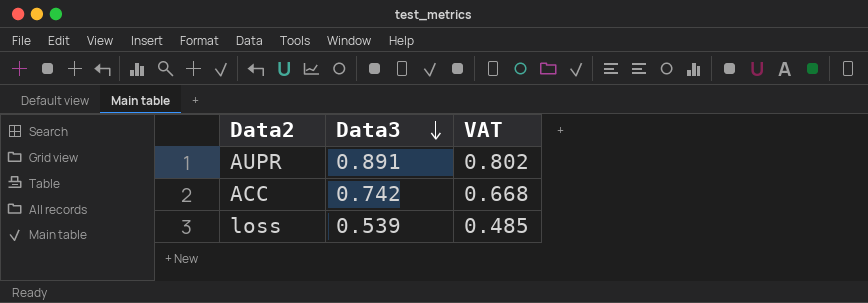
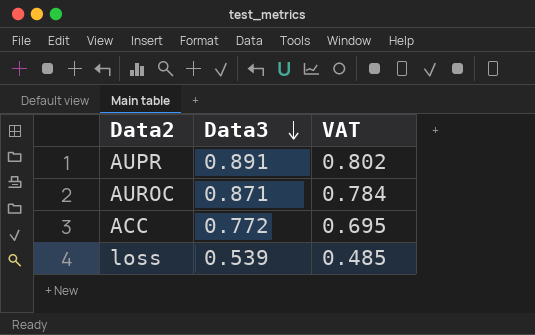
row AUROC: none -> 0.871 | 0.784
ACC | Data3: 0.742 -> 0.772
ACC | VAT: 0.668 -> 0.695

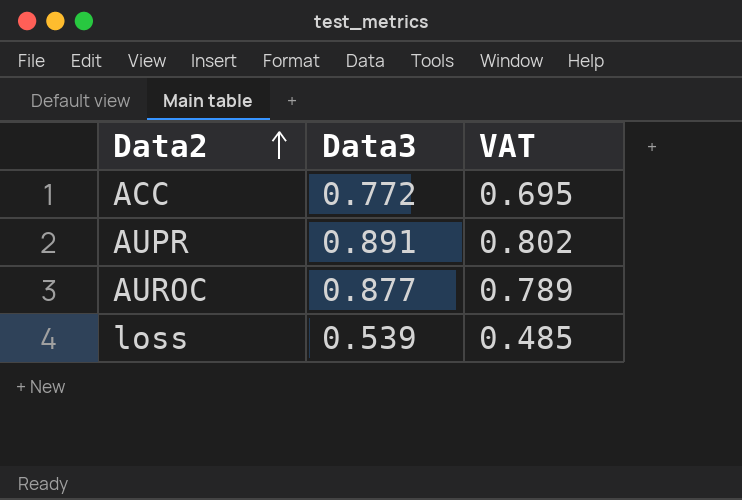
row order: Data3 descending -> Data2 ascending
AUROC | Data3: 0.871 -> 0.877
AUROC | VAT: 0.784 -> 0.789

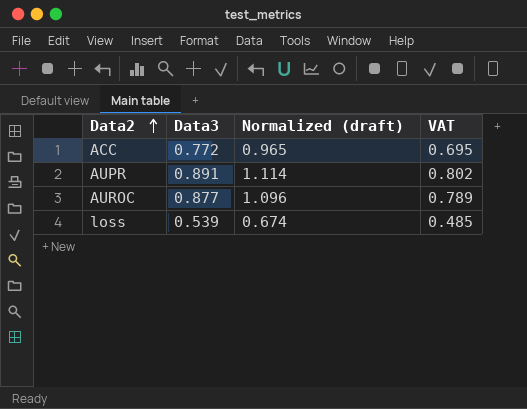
column Normalized (draft) | formula: none -> [Data3] * 1.25

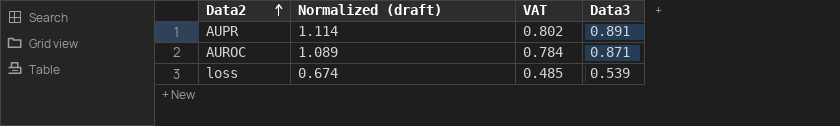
column Data3 | position: 2 -> 4
row ACC: 0.772 | 0.965 | 0.695 -> none
AUROC | Normalized (draft): 1.096 -> 1.089
AUROC | VAT: 0.789 -> 0.784
AUROC | Data3: 0.877 -> 0.871

